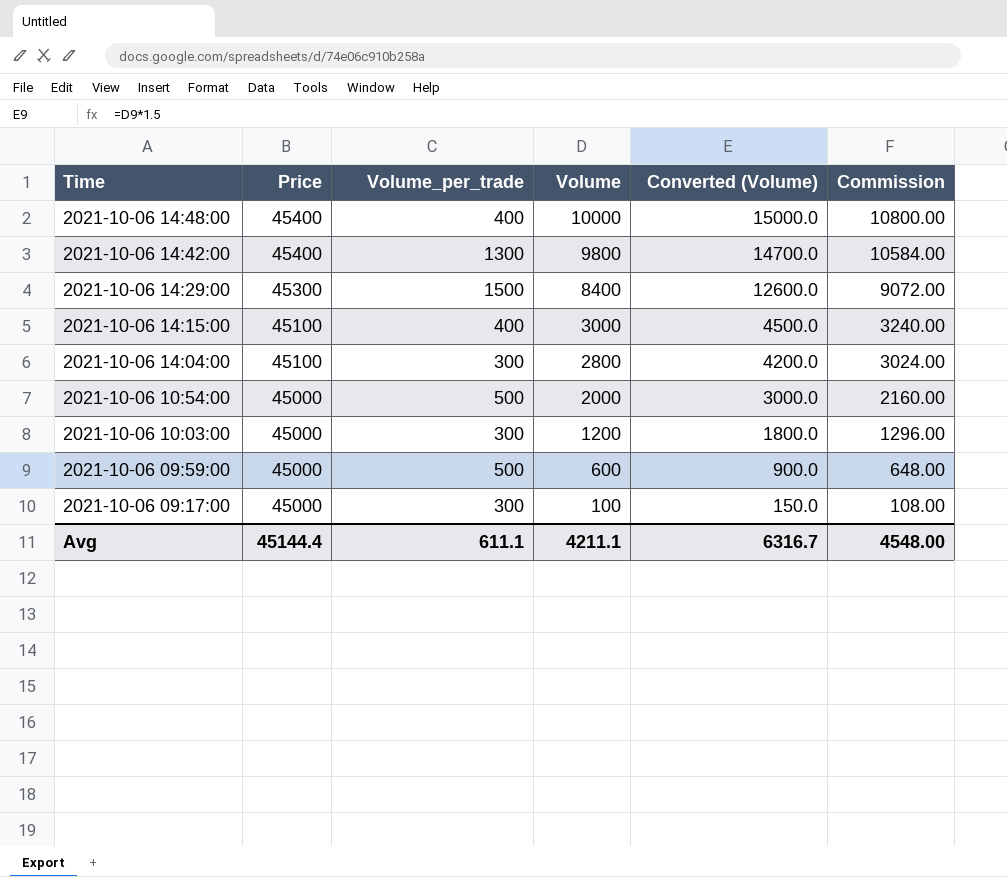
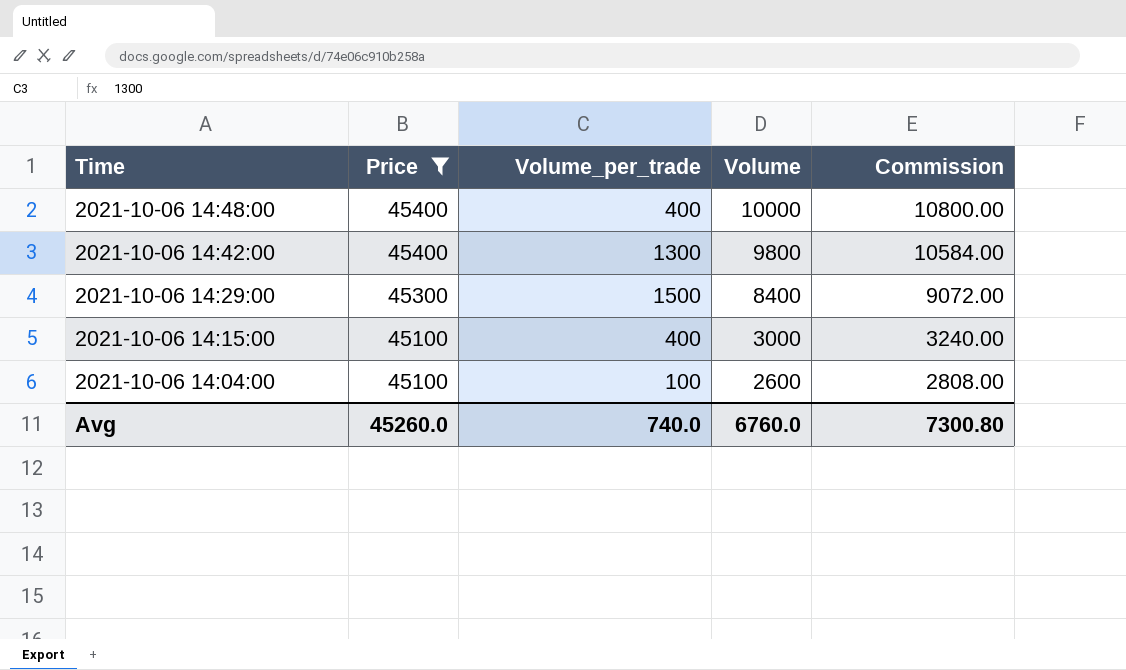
filter: none -> Price != 45000
column Converted (Volume) | formula: [Volume] * 1.5 -> none
2021-10-06 14:04:00 | Volume_per_trade: 300 -> 100
2021-10-06 14:04:00 | Volume: 2800 -> 2600
2021-10-06 14:04:00 | Commission: 3024.00 -> 2808.00
Avg | Price: 45144.4 -> 45260.0
Avg | Volume_per_trade: 611.1 -> 740.0
Avg | Volume: 4211.1 -> 6760.0
Avg | Commission: 4548.00 -> 7300.80

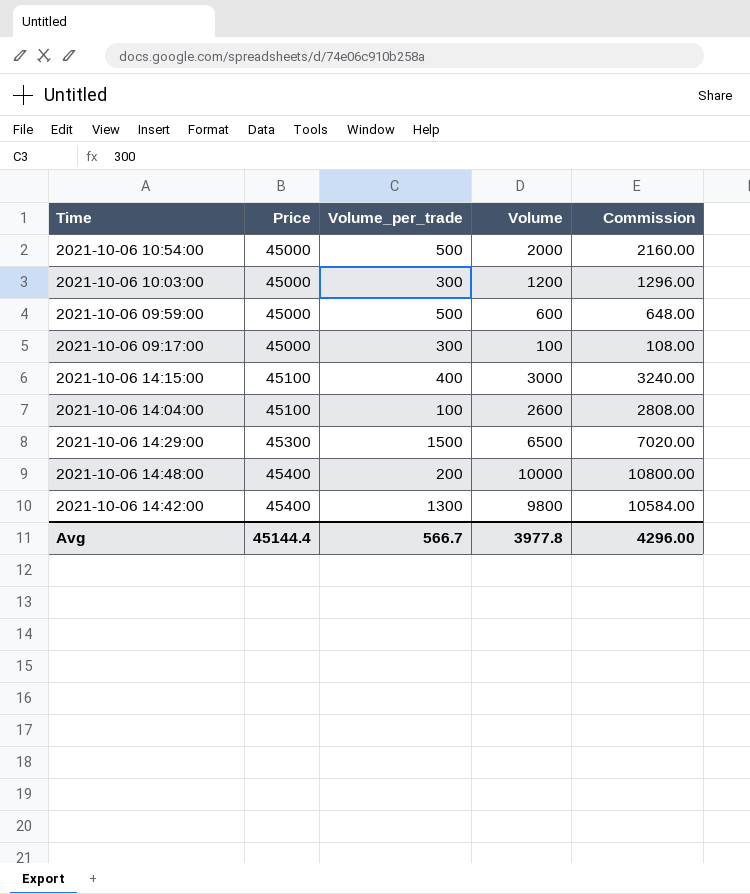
filter: Price != 45000 -> none
row order: Time descending -> Price ascending
2021-10-06 14:29:00 | Volume: 8400 -> 6500
2021-10-06 14:29:00 | Commission: 9072.00 -> 7020.00
2021-10-06 14:48:00 | Volume_per_trade: 400 -> 200
Avg | Price: 45260.0 -> 45144.4
Avg | Volume_per_trade: 740.0 -> 566.7
Avg | Volume: 6760.0 -> 3977.8
Avg | Commission: 7300.80 -> 4296.00

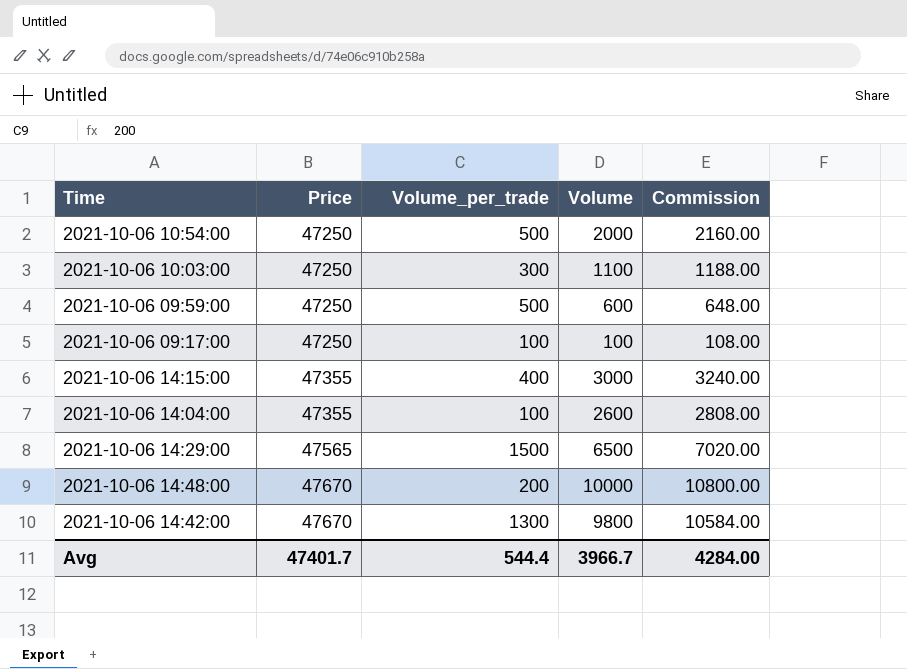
2021-10-06 10:54:00 | Price: 45000 -> 47250
2021-10-06 10:03:00 | Price: 45000 -> 47250
2021-10-06 10:03:00 | Volume: 1200 -> 1100
2021-10-06 10:03:00 | Commission: 1296.00 -> 1188.00
2021-10-06 09:59:00 | Price: 45000 -> 47250
2021-10-06 09:17:00 | Price: 45000 -> 47250
2021-10-06 09:17:00 | Volume_per_trade: 300 -> 100
2021-10-06 14:15:00 | Price: 45100 -> 47355
2021-10-06 14:04:00 | Price: 45100 -> 47355
2021-10-06 14:29:00 | Price: 45300 -> 47565
2021-10-06 14:48:00 | Price: 45400 -> 47670
2021-10-06 14:42:00 | Price: 45400 -> 47670
Avg | Price: 45144.4 -> 47401.7
Avg | Volume_per_trade: 566.7 -> 544.4
Avg | Volume: 3977.8 -> 3966.7
Avg | Commission: 4296.00 -> 4284.00

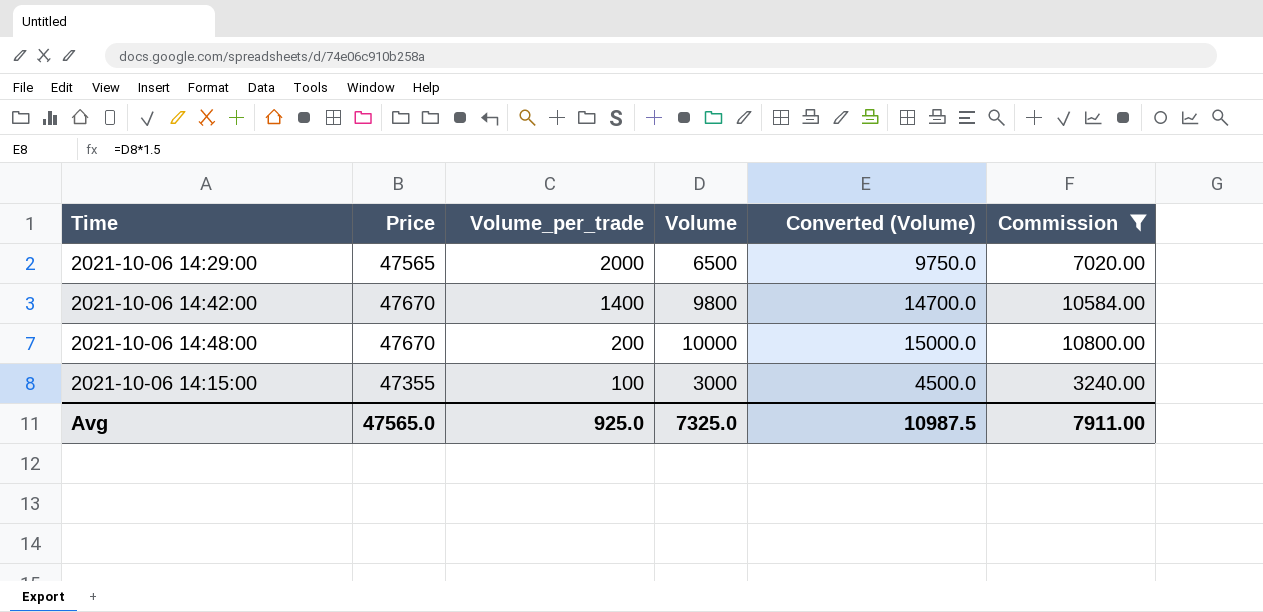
filter: none -> Commission >= 3240.00
row order: Price ascending -> Volume_per_trade descending
column Converted (Volume) | formula: none -> [Volume] * 1.5
2021-10-06 14:29:00 | Volume_per_trade: 1500 -> 2000
2021-10-06 14:42:00 | Volume_per_trade: 1300 -> 1400
2021-10-06 14:15:00 | Volume_per_trade: 400 -> 100
Avg | Price: 47401.7 -> 47565.0
Avg | Volume_per_trade: 544.4 -> 925.0
Avg | Volume: 3966.7 -> 7325.0
Avg | Commission: 4284.00 -> 7911.00

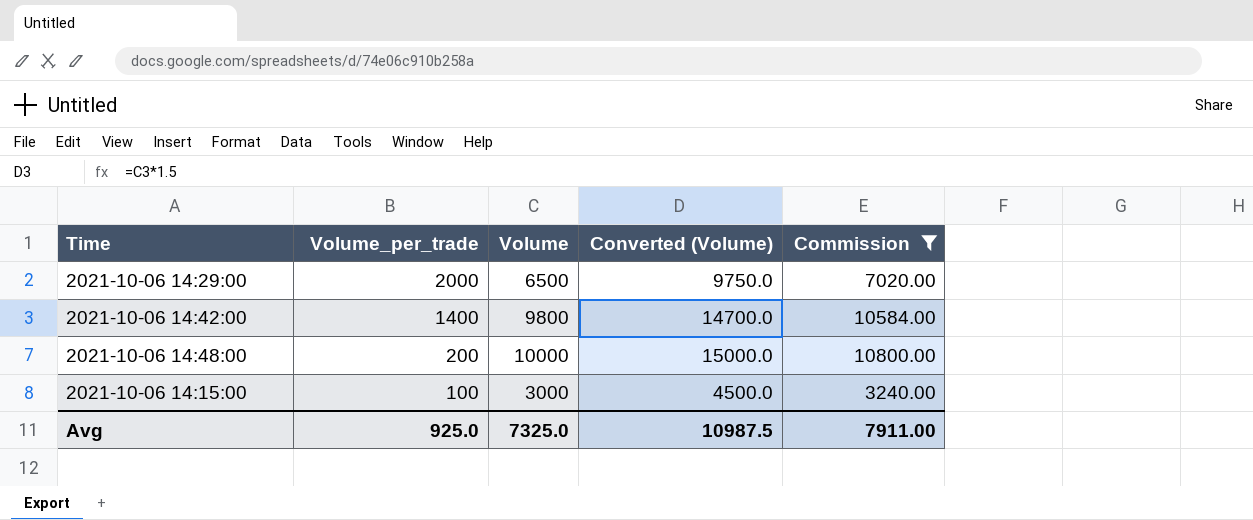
column Price | position: 2 -> none

